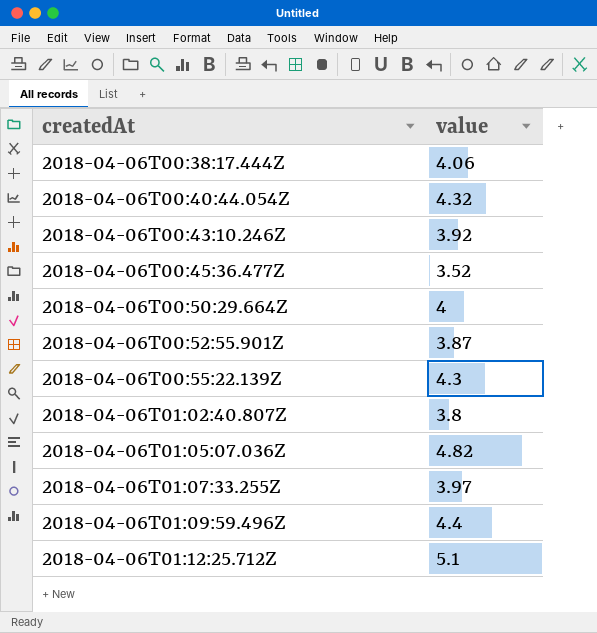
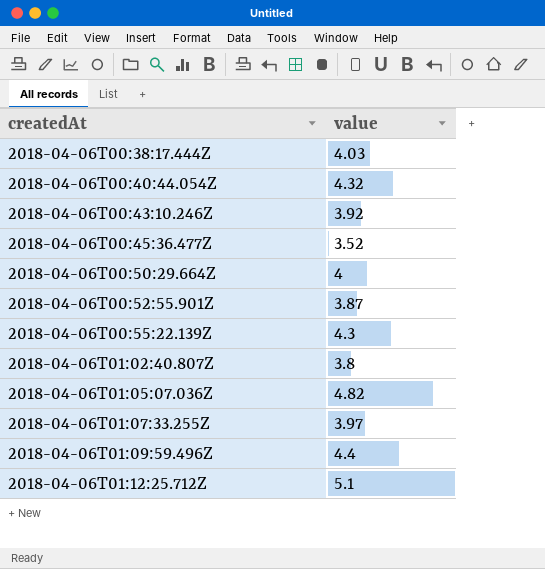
2018-04-06T00:38:17.444Z | value: 4.06 -> 4.03

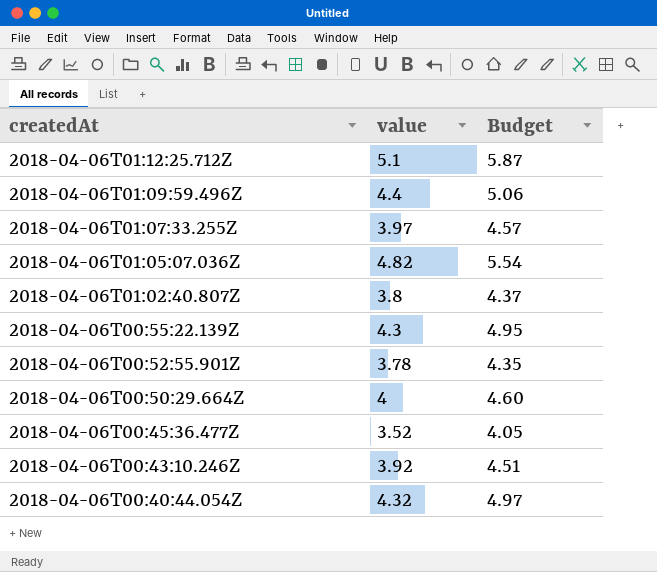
row order: createdAt ascending -> createdAt descending
column Budget | formula: none -> [value] * 1.15
row 2018-04-06T00:38:17.444Z: 4.03 -> none
2018-04-06T00:52:55.901Z | value: 3.87 -> 3.78

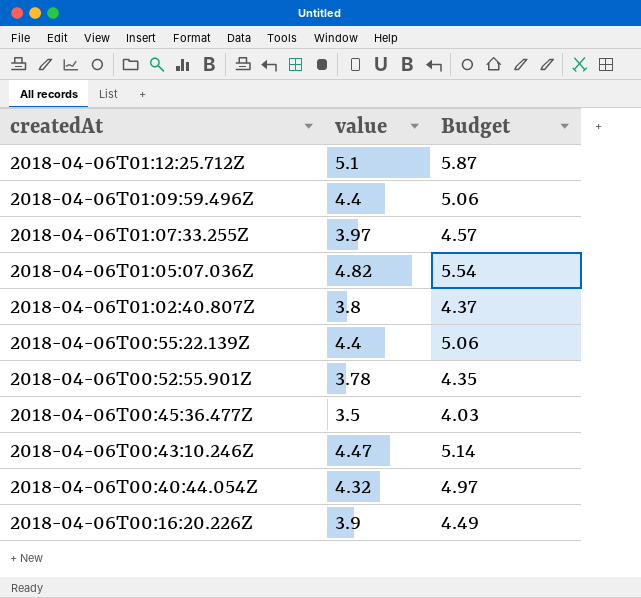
row 2018-04-06T00:50:29.664Z: 4 | 4.60 -> none
2018-04-06T00:55:22.139Z | value: 4.3 -> 4.4
2018-04-06T00:55:22.139Z | Budget: 4.95 -> 5.06
2018-04-06T00:45:36.477Z | value: 3.52 -> 3.5
2018-04-06T00:45:36.477Z | Budget: 4.05 -> 4.03
2018-04-06T00:43:10.246Z | value: 3.92 -> 4.47
2018-04-06T00:43:10.246Z | Budget: 4.51 -> 5.14
row 2018-04-06T00:16:20.226Z: none -> 3.9 | 4.49

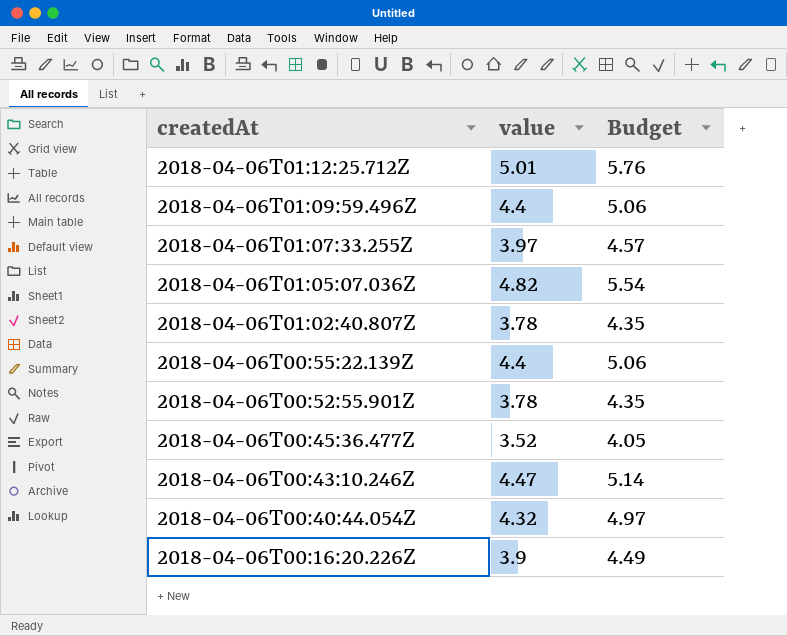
2018-04-06T01:12:25.712Z | value: 5.1 -> 5.01
2018-04-06T01:12:25.712Z | Budget: 5.87 -> 5.76
2018-04-06T01:02:40.807Z | value: 3.8 -> 3.78
2018-04-06T01:02:40.807Z | Budget: 4.37 -> 4.35
2018-04-06T00:45:36.477Z | value: 3.5 -> 3.52
2018-04-06T00:45:36.477Z | Budget: 4.03 -> 4.05

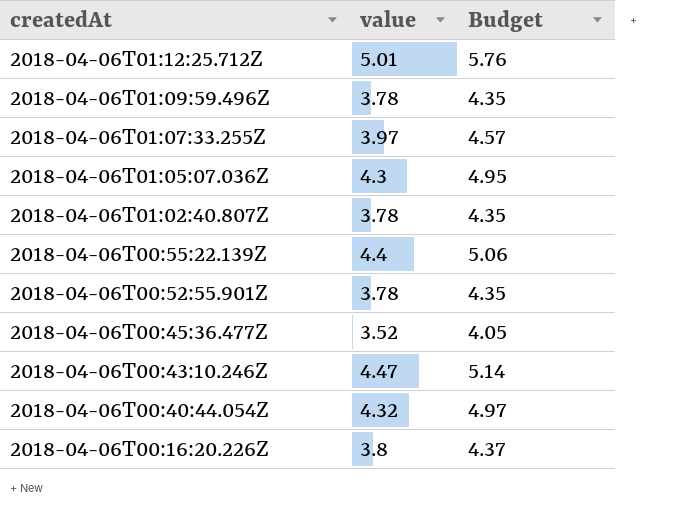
2018-04-06T01:09:59.496Z | value: 4.4 -> 3.78
2018-04-06T01:09:59.496Z | Budget: 5.06 -> 4.35
2018-04-06T01:05:07.036Z | value: 4.82 -> 4.3
2018-04-06T01:05:07.036Z | Budget: 5.54 -> 4.95
2018-04-06T00:16:20.226Z | value: 3.9 -> 3.8
2018-04-06T00:16:20.226Z | Budget: 4.49 -> 4.37

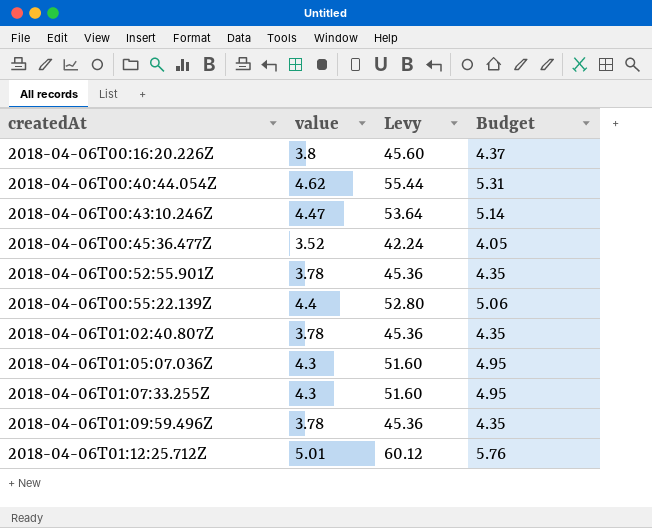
row order: createdAt descending -> createdAt ascending
column Levy | formula: none -> [value] * 12
2018-04-06T00:40:44.054Z | value: 4.32 -> 4.62
2018-04-06T00:40:44.054Z | Budget: 4.97 -> 5.31
2018-04-06T01:07:33.255Z | value: 3.97 -> 4.3
2018-04-06T01:07:33.255Z | Budget: 4.57 -> 4.95

